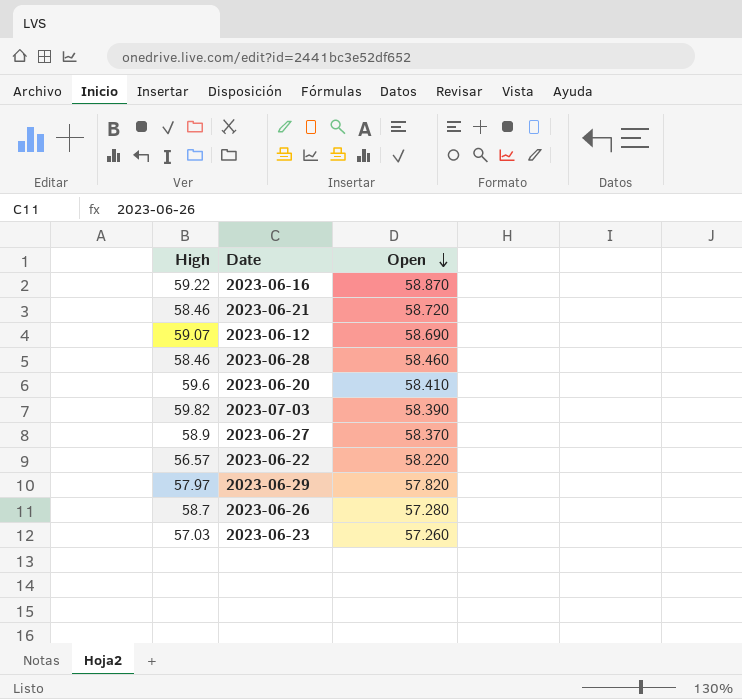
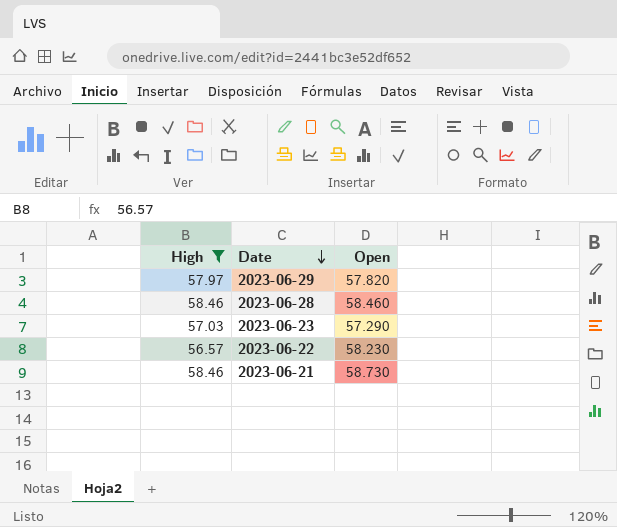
filter: none -> High <= 58.46
row order: Open descending -> Date descending
2023-06-23 | Open: 57.260 -> 57.290
2023-06-22 | Open: 58.220 -> 58.230
2023-06-21 | Open: 58.720 -> 58.730

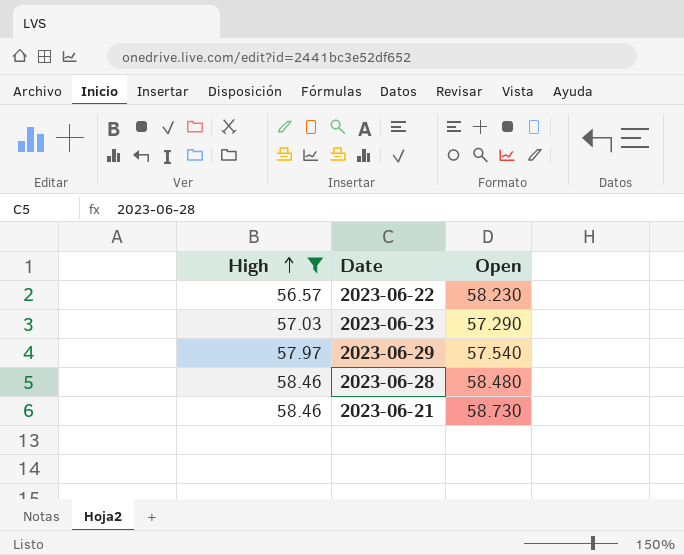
row order: Date descending -> High ascending
2023-06-29 | Open: 57.820 -> 57.540
2023-06-28 | Open: 58.460 -> 58.480

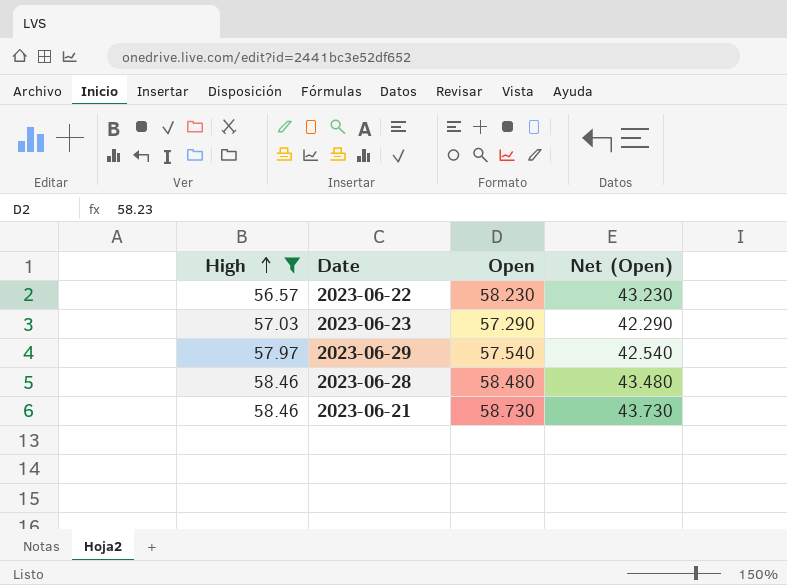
column Net (Open) | formula: none -> [Open] - 15

